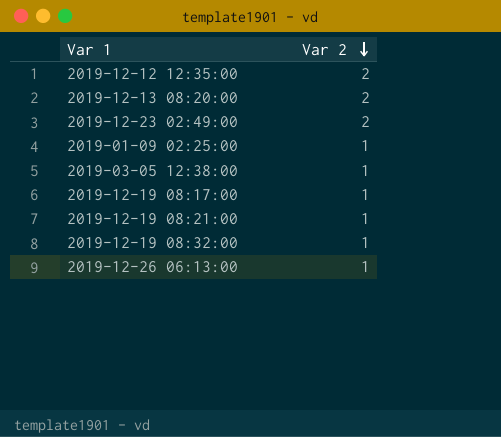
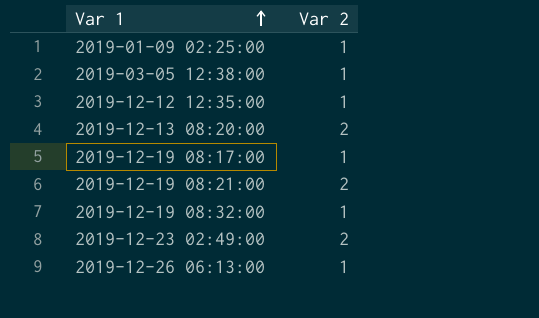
row order: Var 2 descending -> Var 1 ascending
2019-12-12 12:35:00 | Var 2: 2 -> 1
2019-12-19 08:21:00 | Var 2: 1 -> 2

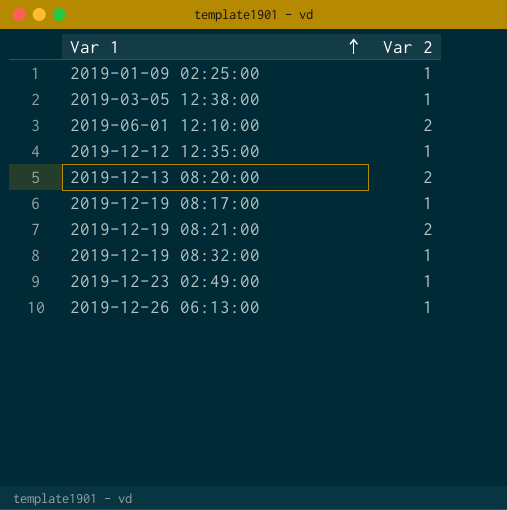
row 2019-06-01 12:10:00: none -> 2
2019-12-23 02:49:00 | Var 2: 2 -> 1

